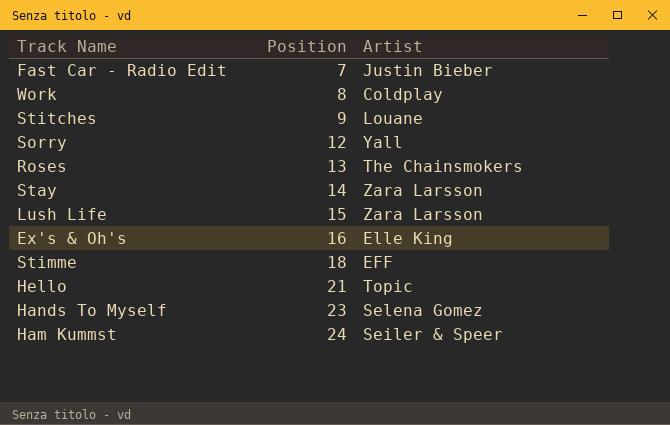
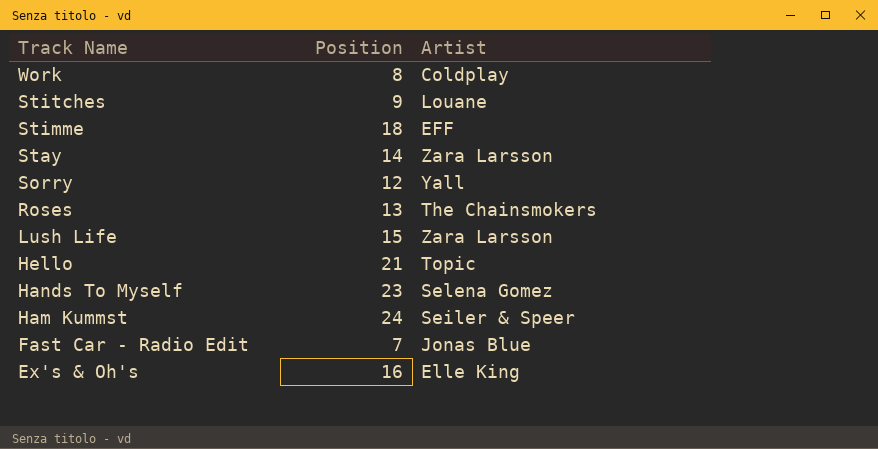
row order: Position ascending -> Track Name descending
Fast Car - Radio Edit | Artist: Justin Bieber -> Jonas Blue

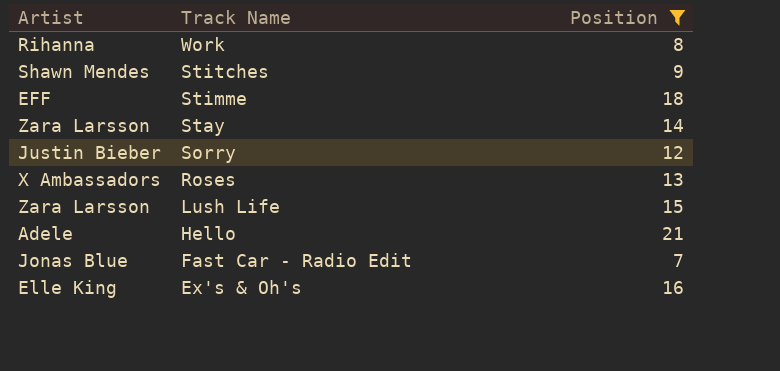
filter: none -> Position <= 21
column Artist | position: 3 -> 1
Work | Artist: Coldplay -> Rihanna
Stitches | Artist: Louane -> Shawn Mendes
Sorry | Artist: Yall -> Justin Bieber
Roses | Artist: The Chainsmokers -> X Ambassadors
Hello | Artist: Topic -> Adele

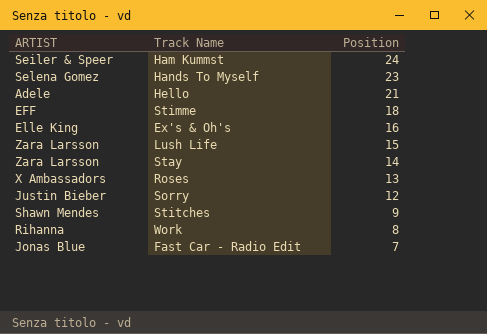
filter: Position <= 21 -> none
row order: Track Name descending -> Position descending
column name: Artist -> ARTIST

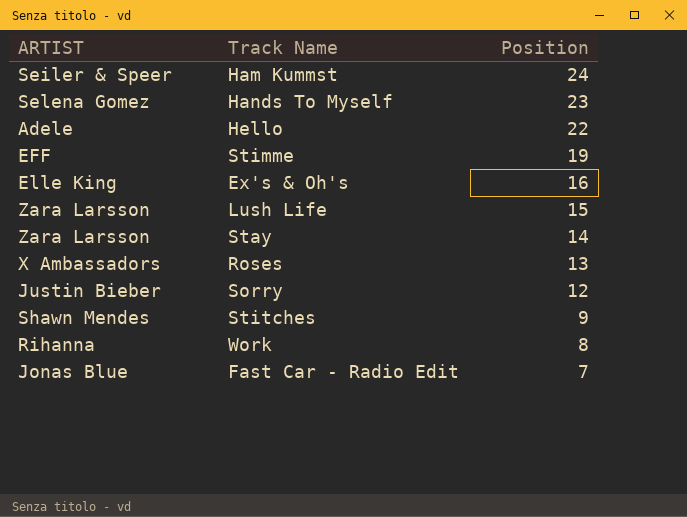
Hello | Position: 21 -> 22
Stimme | Position: 18 -> 19

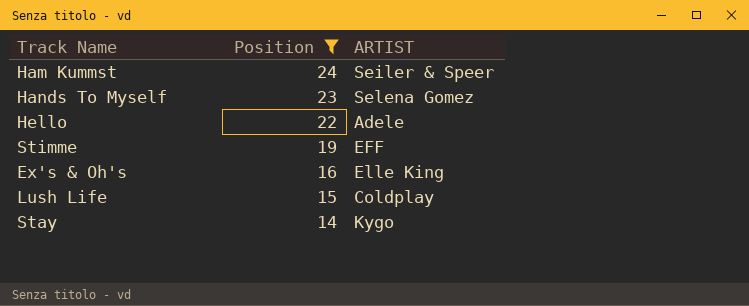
filter: none -> Position >= 14
column ARTIST | position: 1 -> 3
Lush Life | ARTIST: Zara Larsson -> Coldplay
Stay | ARTIST: Zara Larsson -> Kygo

